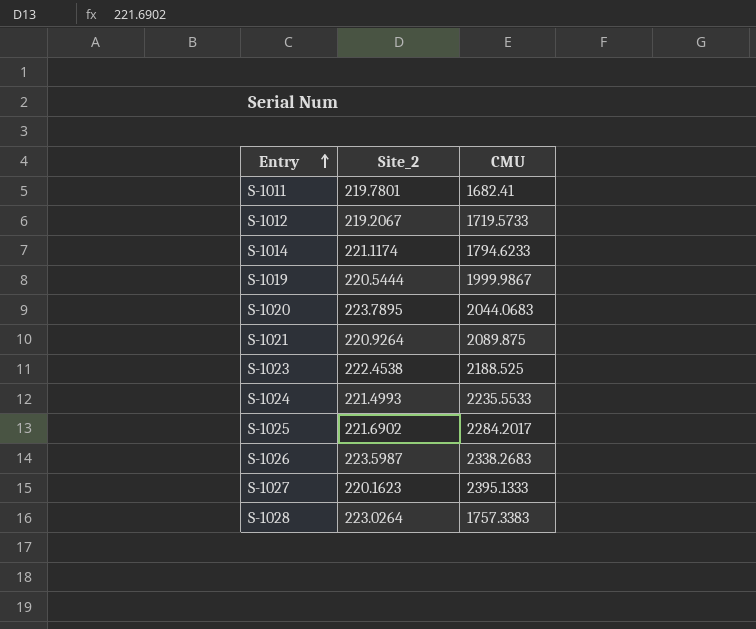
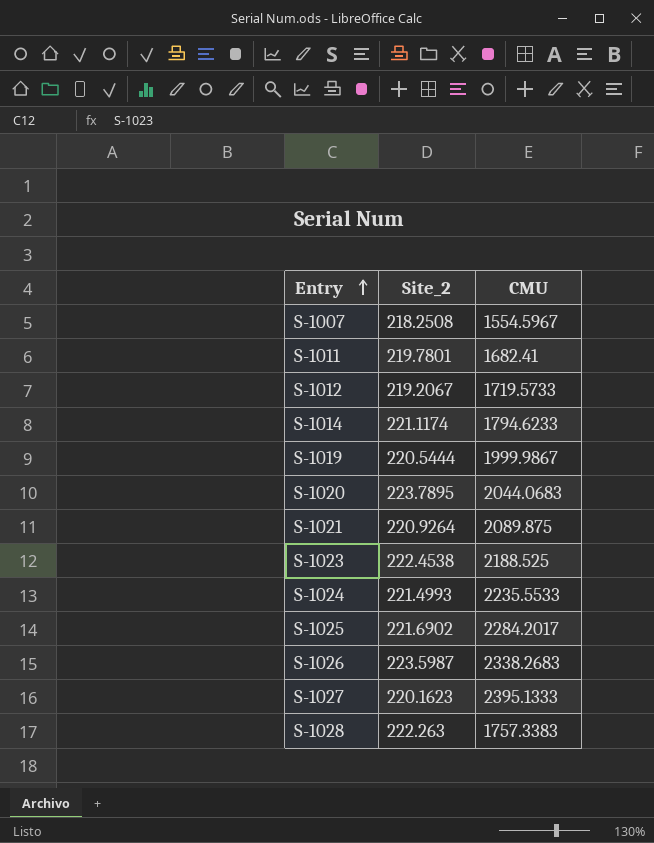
row S-1007: none -> 218.2508 | 1554.5967
S-1028 | Site_2: 223.0264 -> 222.263

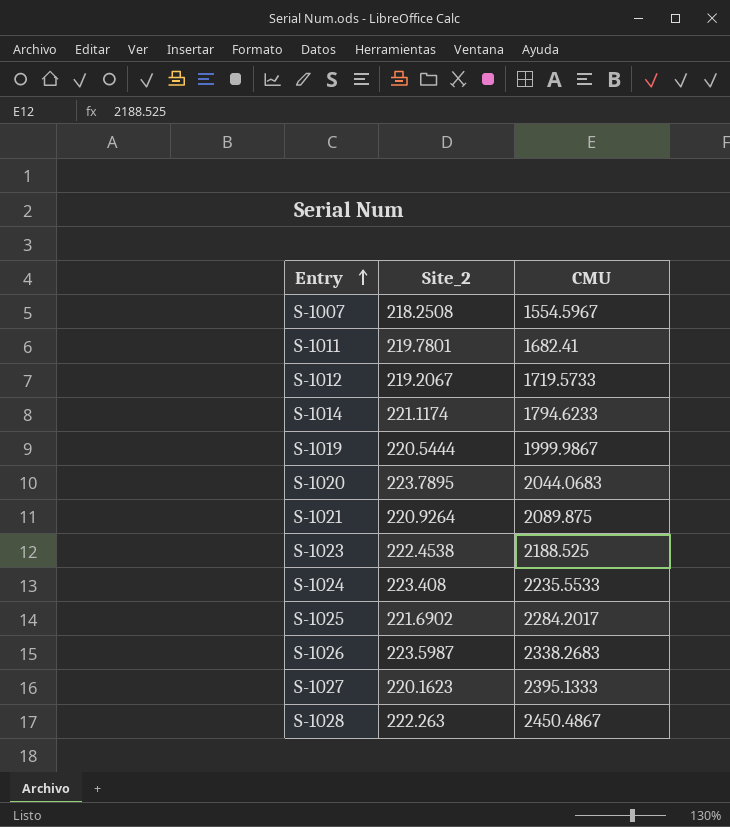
S-1024 | Site_2: 221.4993 -> 223.408
S-1028 | CMU: 1757.3383 -> 2450.4867

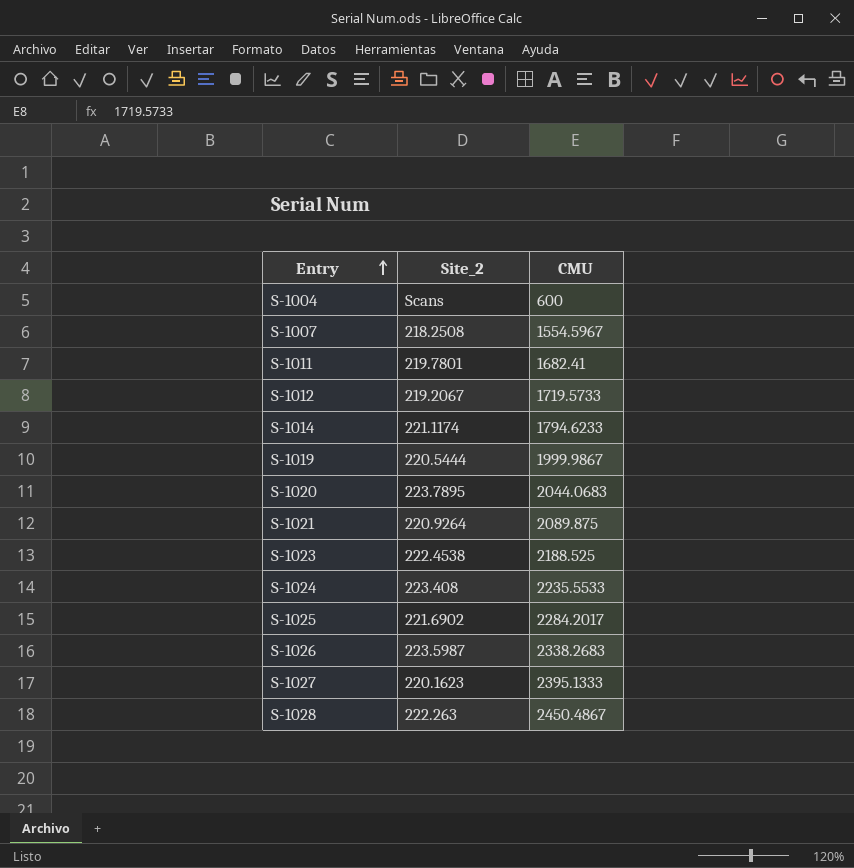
row S-1004: none -> Scans | 600

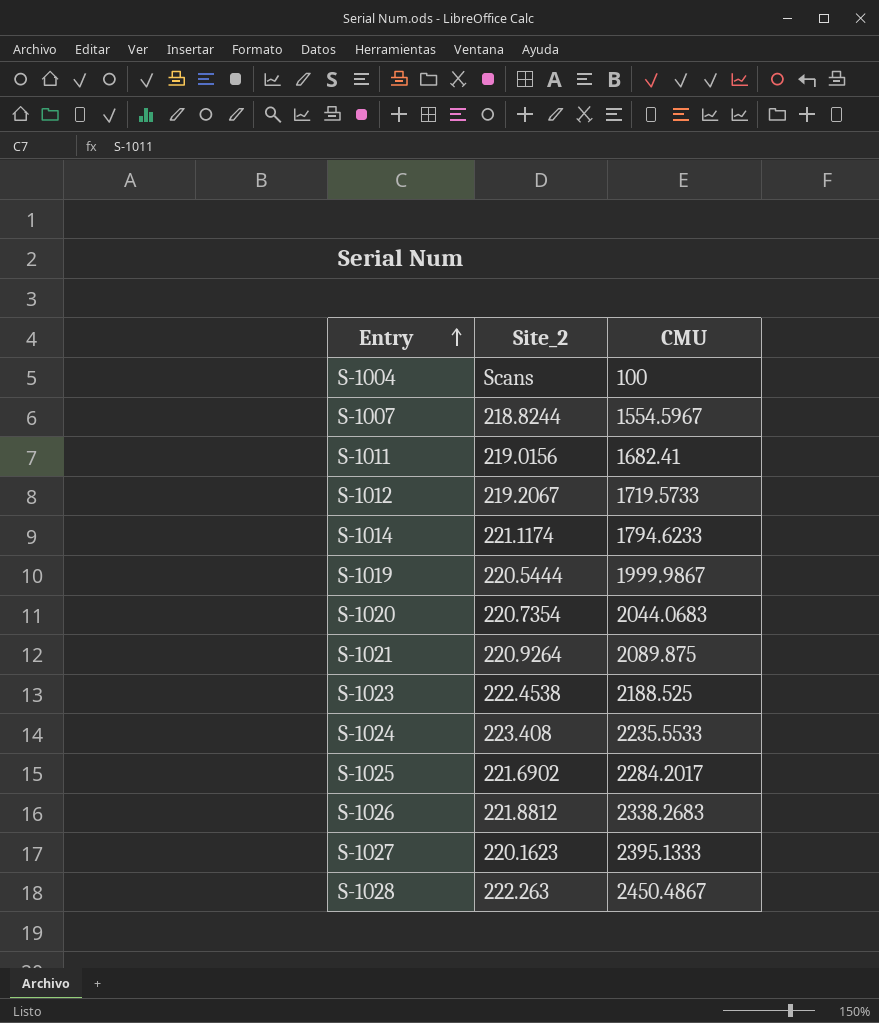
S-1004 | CMU: 600 -> 100
S-1007 | Site_2: 218.2508 -> 218.8244
S-1011 | Site_2: 219.7801 -> 219.0156
S-1020 | Site_2: 223.7895 -> 220.7354
S-1026 | Site_2: 223.5987 -> 221.8812

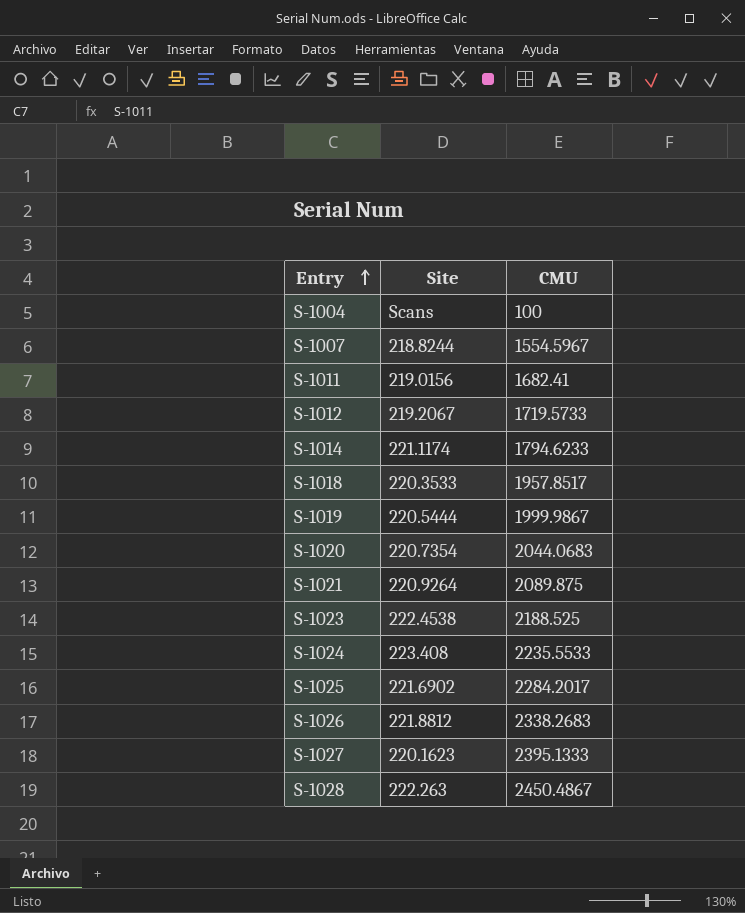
column name: Site_2 -> Site
row S-1018: none -> 220.3533 | 1957.8517

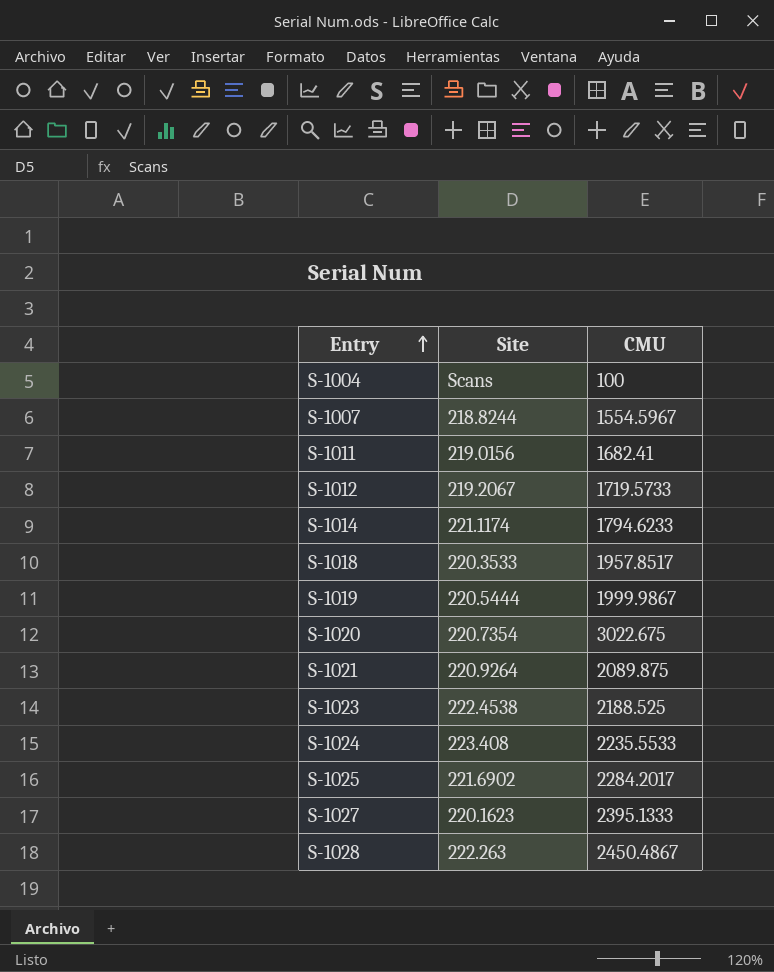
row S-1026: 221.8812 | 2338.2683 -> none
S-1020 | CMU: 2044.0683 -> 3022.675

